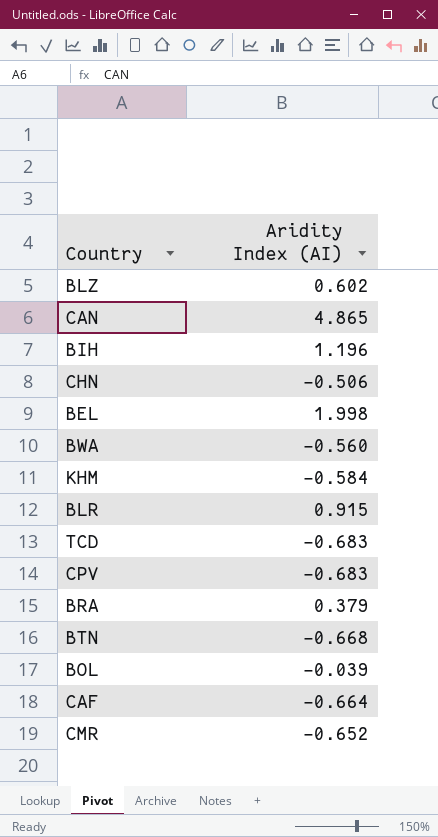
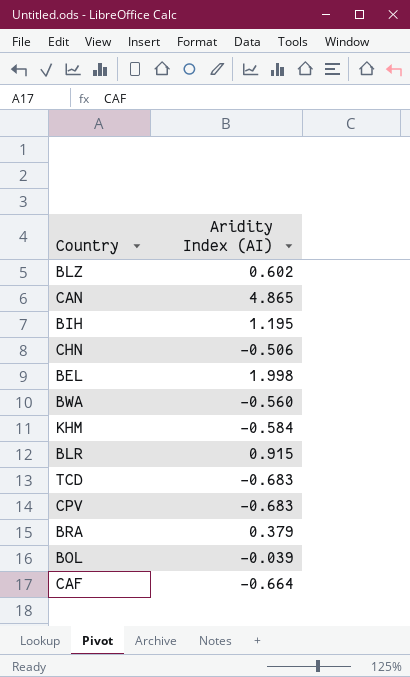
row BTN: -0.668 -> none
row CMR: -0.652 -> none
BIH | Aridity Index (AI): 1.196 -> 1.195

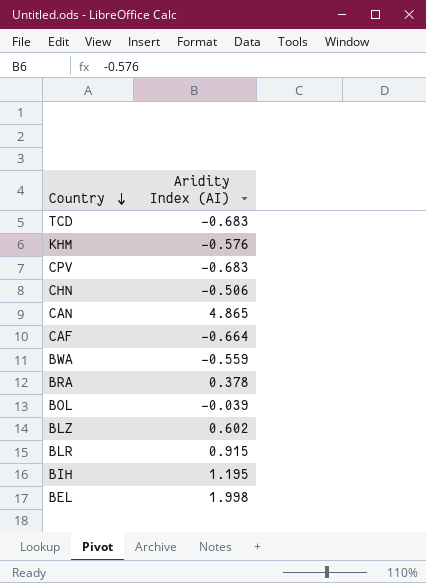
row order: none -> Country descending
KHM | Aridity Index (AI): -0.584 -> -0.576
BWA | Aridity Index (AI): -0.560 -> -0.559
BRA | Aridity Index (AI): 0.379 -> 0.378

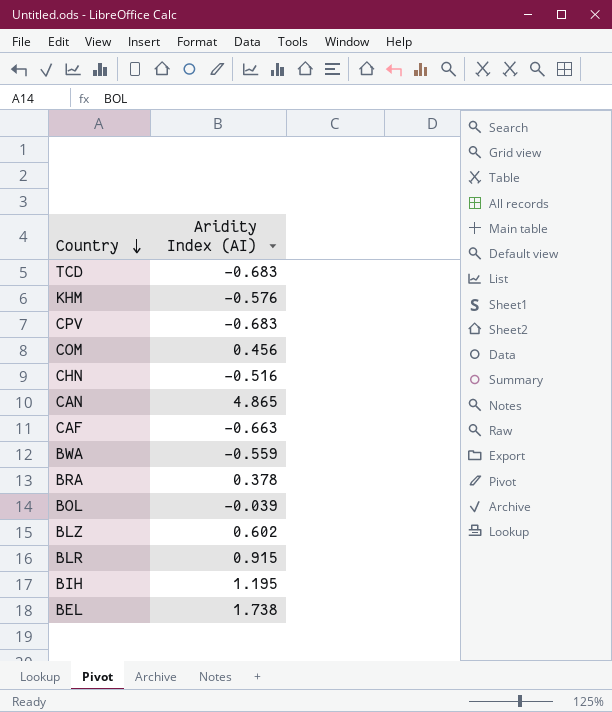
row COM: none -> 0.456
CHN | Aridity Index (AI): -0.506 -> -0.516
CAF | Aridity Index (AI): -0.664 -> -0.663
BEL | Aridity Index (AI): 1.998 -> 1.738

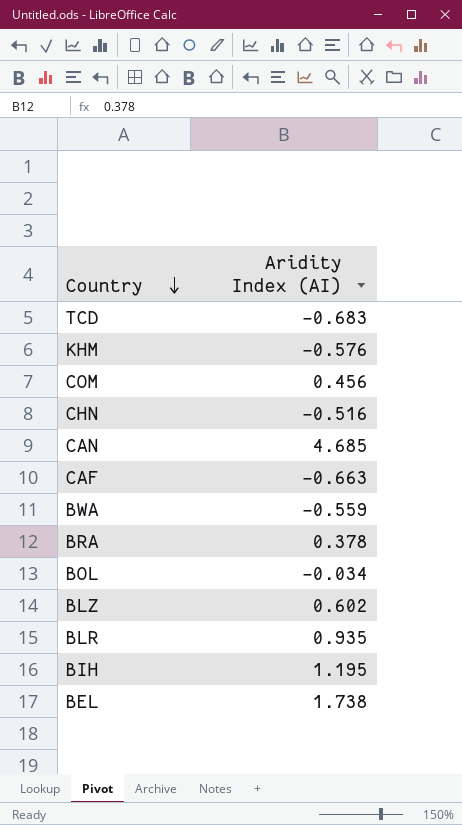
row CPV: -0.683 -> none
CAN | Aridity Index (AI): 4.865 -> 4.685
BOL | Aridity Index (AI): -0.039 -> -0.034
BLR | Aridity Index (AI): 0.915 -> 0.935

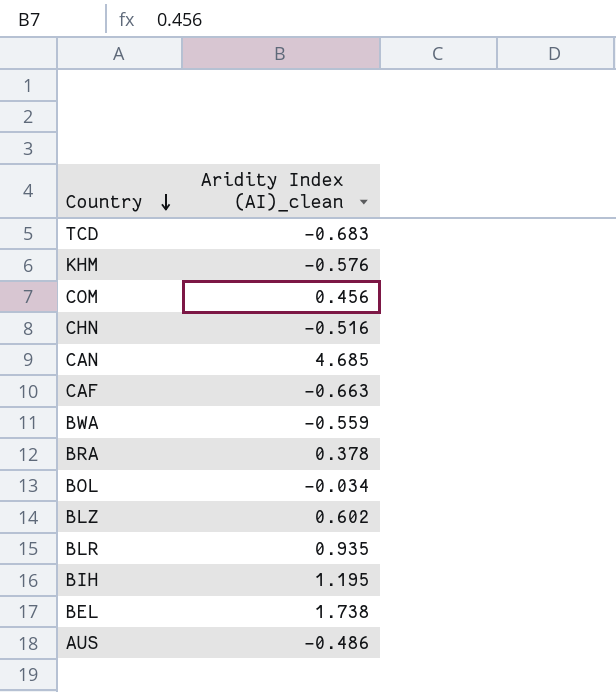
column name: Aridity Index (AI) -> Aridity Index (AI)_clean
row AUS: none -> -0.486

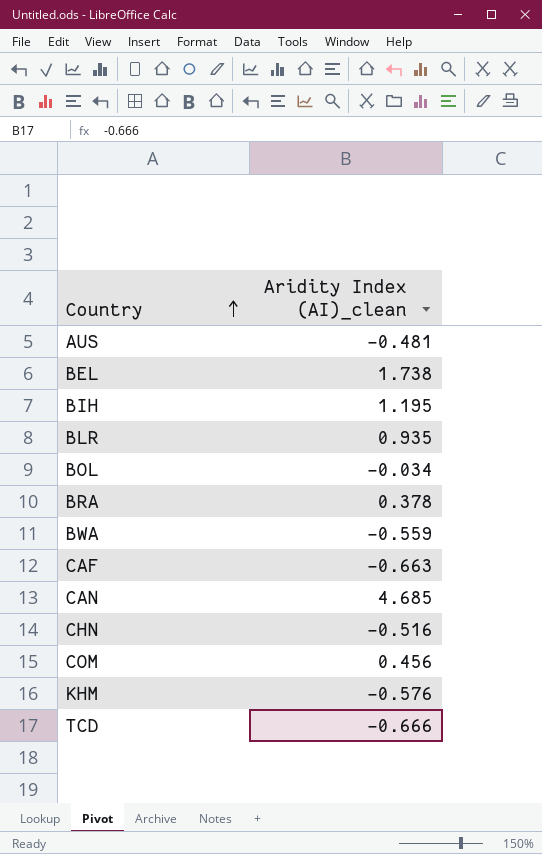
row order: Country descending -> Country ascending
row BLZ: 0.602 -> none
AUS | Aridity Index (AI)_clean: -0.486 -> -0.481
TCD | Aridity Index (AI)_clean: -0.683 -> -0.666

